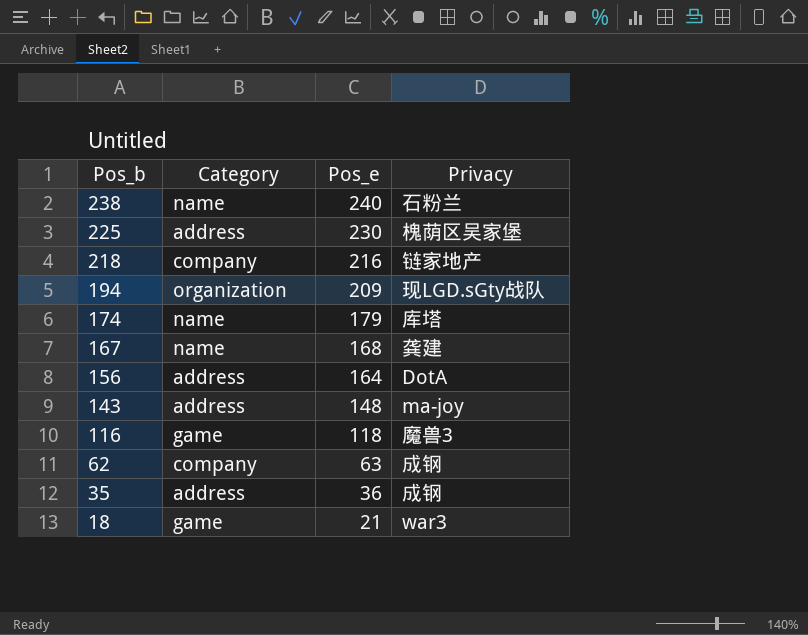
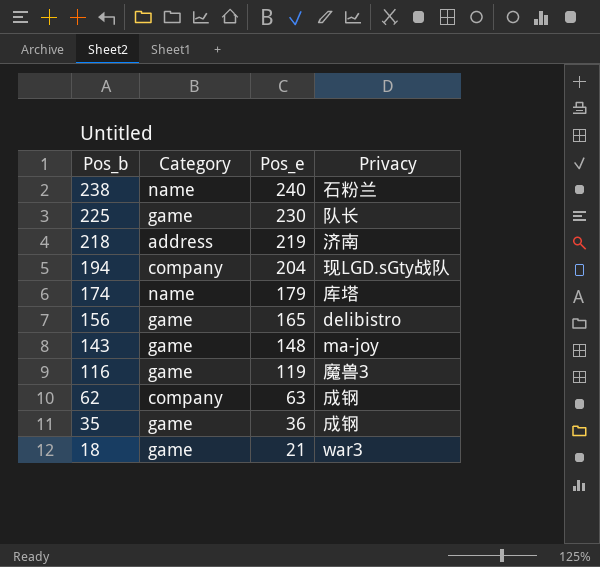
row 167: name | 168 | 龚建 -> none
225 | Category: address -> game
225 | Privacy: 槐荫区吴家堡 -> 队长
218 | Category: company -> address
218 | Pos_e: 216 -> 219
218 | Privacy: 链家地产 -> 济南
194 | Category: organization -> company
194 | Pos_e: 209 -> 204
156 | Category: address -> game
156 | Pos_e: 164 -> 165
156 | Privacy: DotA -> delibistro
143 | Category: address -> game
116 | Pos_e: 118 -> 119
35 | Category: address -> game

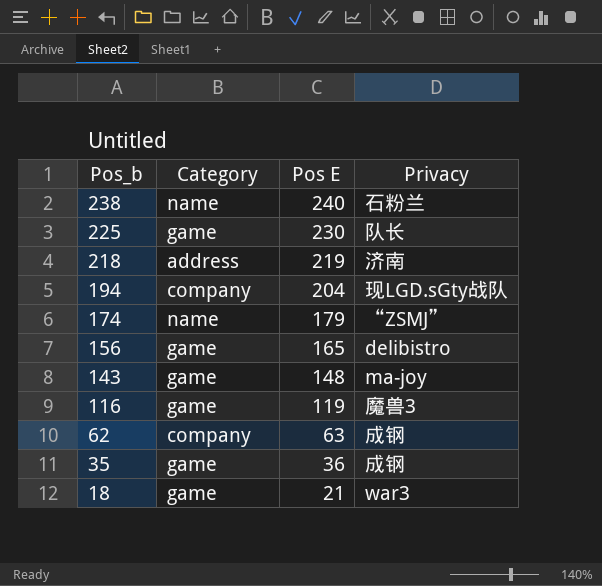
column name: Pos_e -> Pos E
174 | Privacy: 库塔 -> “ZSMJ”

